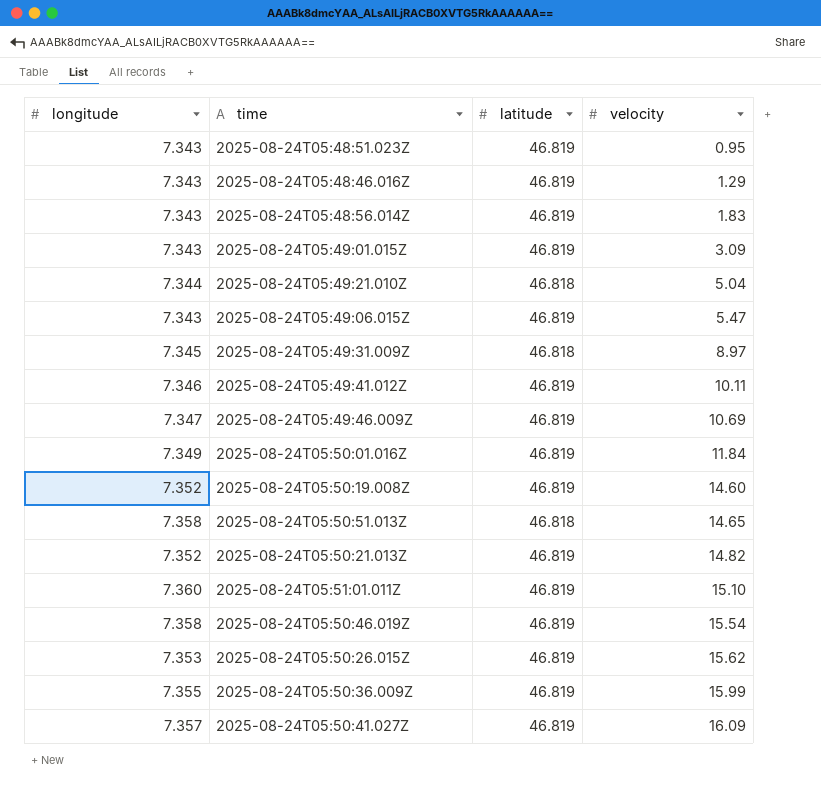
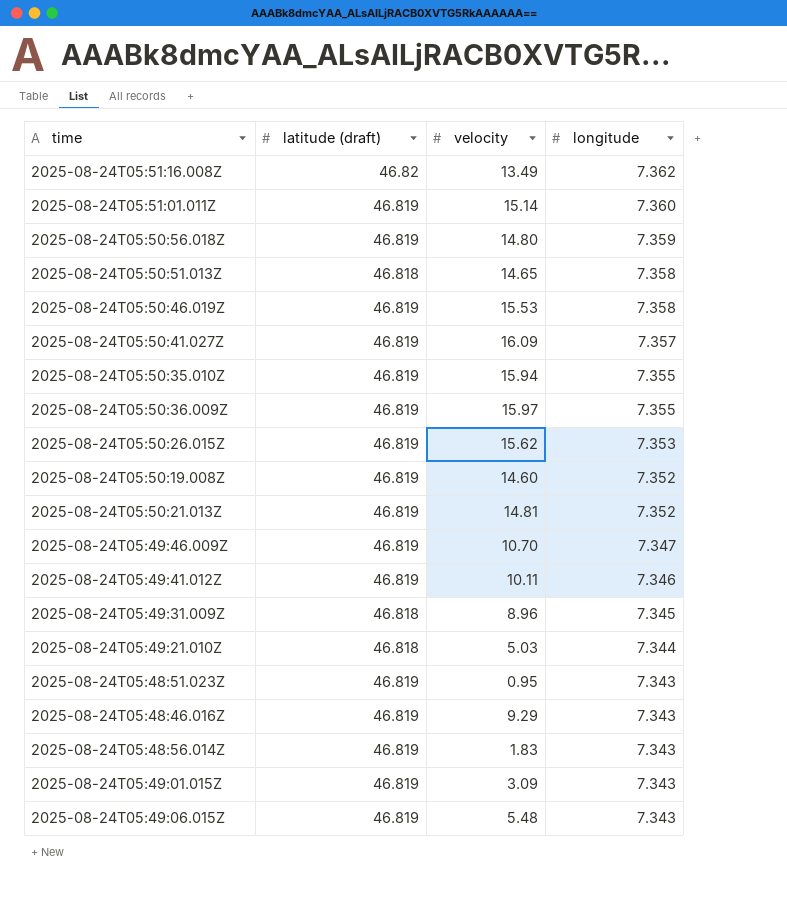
row order: velocity ascending -> longitude descending
column name: latitude -> latitude (draft)
column longitude | position: 1 -> 4
row 2025-08-24T05:50:01.016Z: 7.349 | 46.819 | 11.84 -> none
row 2025-08-24T05:51:16.008Z: none -> 46.82 | 13.49 | 7.362
2025-08-24T05:51:01.011Z | velocity: 15.10 -> 15.14
row 2025-08-24T05:50:56.018Z: none -> 46.819 | 14.80 | 7.359
2025-08-24T05:50:46.019Z | velocity: 15.54 -> 15.53
row 2025-08-24T05:50:35.010Z: none -> 46.819 | 15.94 | 7.355
2025-08-24T05:50:36.009Z | velocity: 15.99 -> 15.97
2025-08-24T05:50:21.013Z | velocity: 14.82 -> 14.81
2025-08-24T05:49:46.009Z | velocity: 10.69 -> 10.70
2025-08-24T05:49:31.009Z | velocity: 8.97 -> 8.96
2025-08-24T05:49:21.010Z | velocity: 5.04 -> 5.03
2025-08-24T05:48:46.016Z | velocity: 1.29 -> 9.29
2025-08-24T05:49:06.015Z | velocity: 5.47 -> 5.48

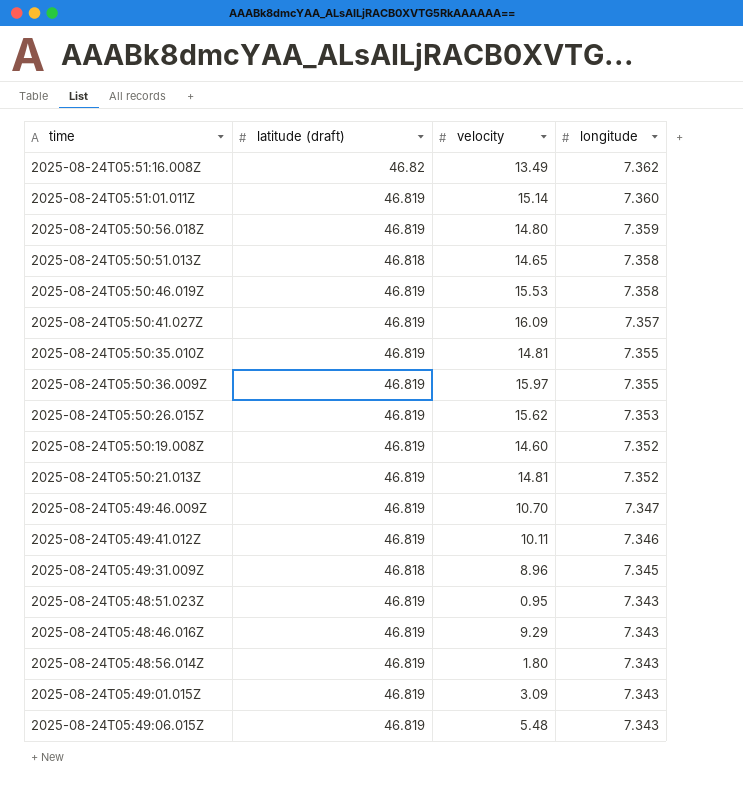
row 2025-08-24T05:49:21.010Z: 46.818 | 5.03 | 7.344 -> none
2025-08-24T05:50:35.010Z | velocity: 15.94 -> 14.81
2025-08-24T05:48:56.014Z | velocity: 1.83 -> 1.80

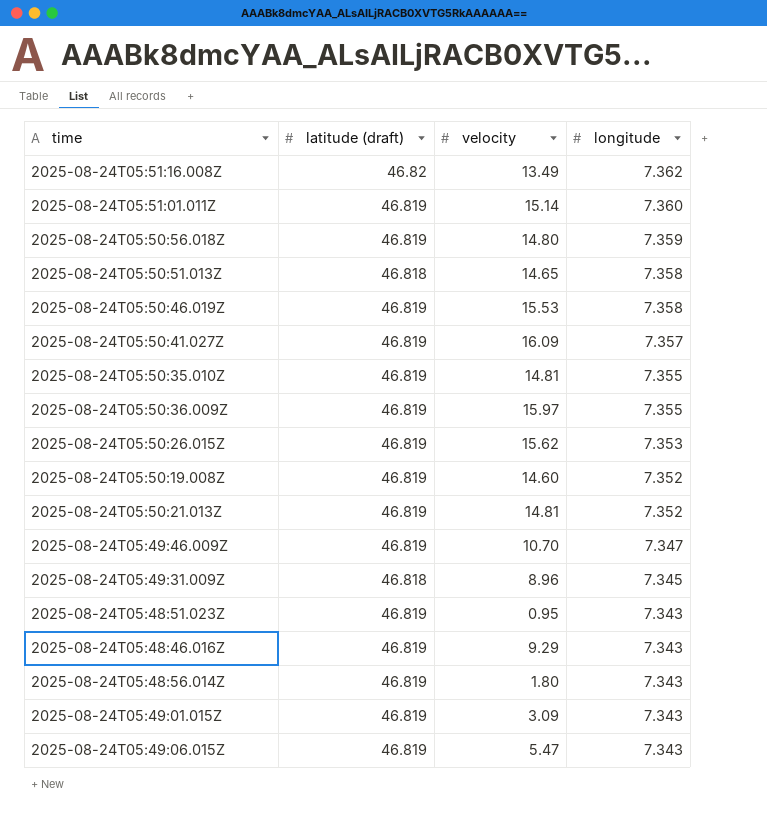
row 2025-08-24T05:49:41.012Z: 46.819 | 10.11 | 7.346 -> none
2025-08-24T05:49:06.015Z | velocity: 5.48 -> 5.47

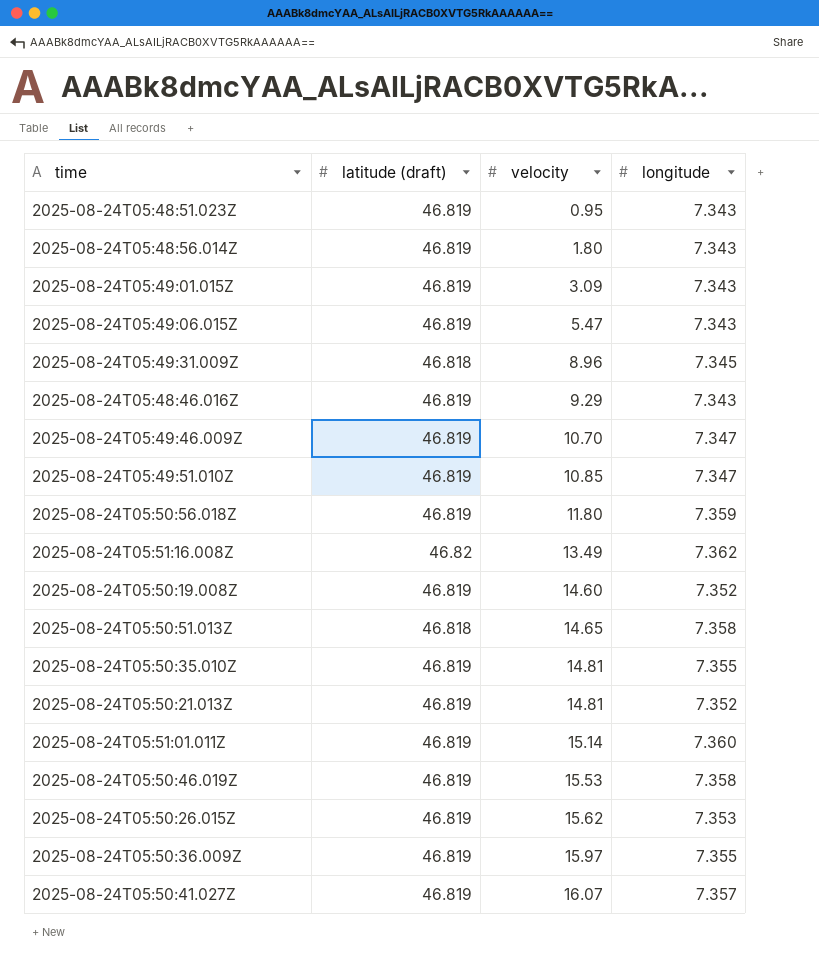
row order: longitude descending -> velocity ascending
row 2025-08-24T05:49:51.010Z: none -> 46.819 | 10.85 | 7.347
2025-08-24T05:50:56.018Z | velocity: 14.80 -> 11.80
2025-08-24T05:50:41.027Z | velocity: 16.09 -> 16.07

